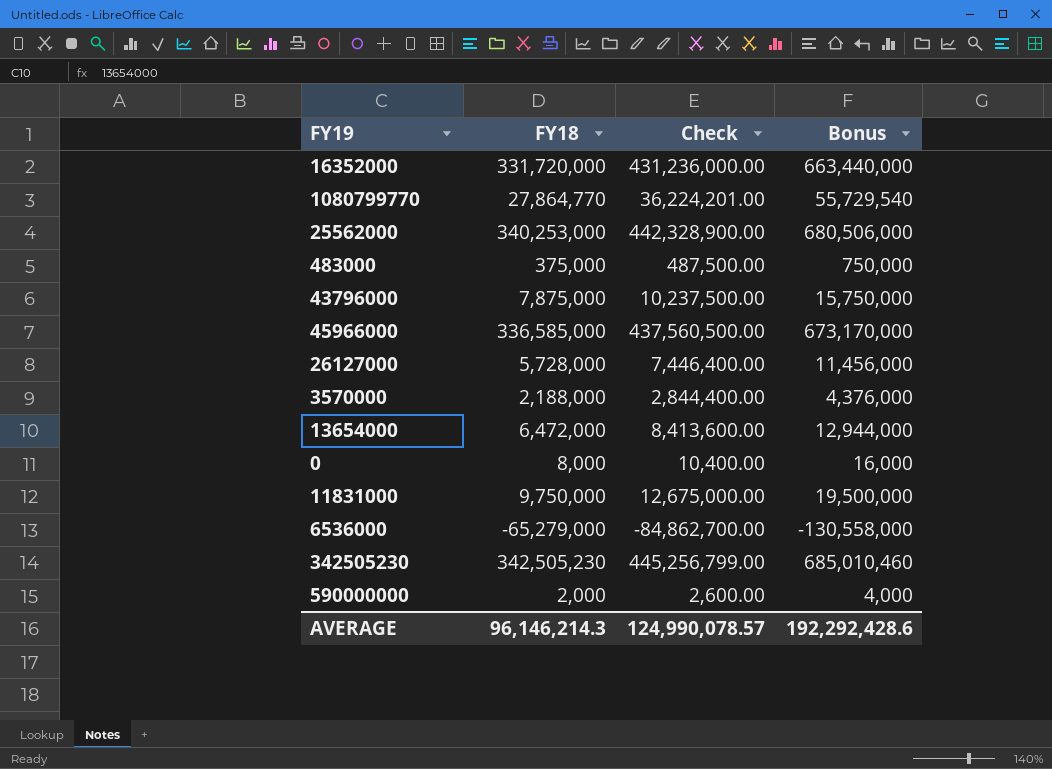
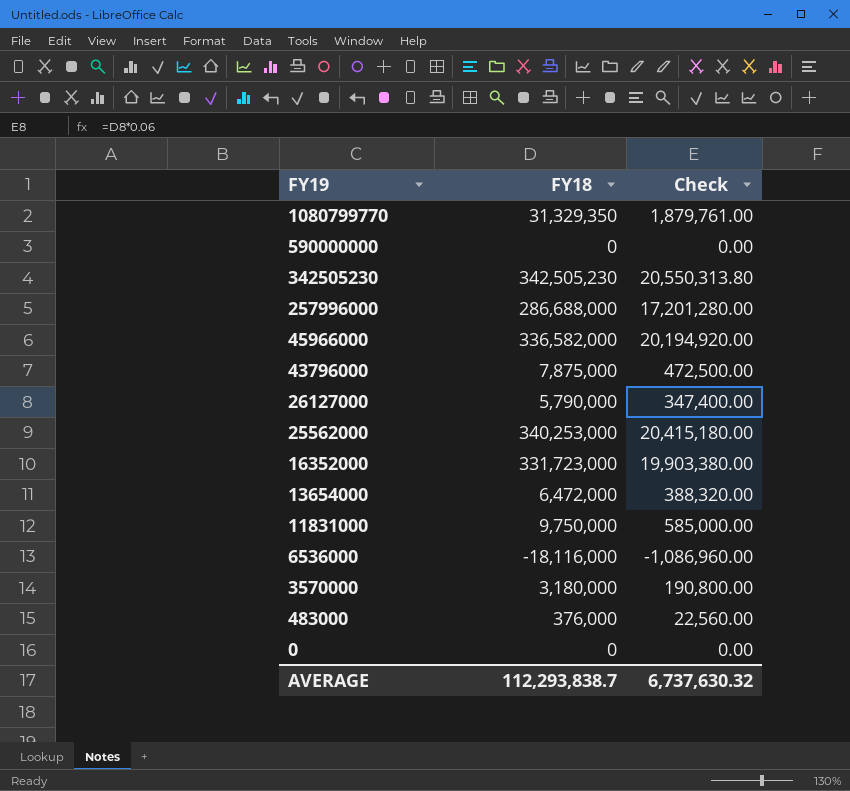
row order: none -> FY19 descending
column Bonus | formula: [FY18] * 2 -> none
column Check | formula: [FY18] * 1.3 -> [FY18] * 0.06
1080799770 | FY18: 27,864,770 -> 31,329,350
590000000 | FY18: 2,000 -> 0
row 257996000: none -> 286,688,000 | 17,201,280.00
45966000 | FY18: 336,585,000 -> 336,582,000
26127000 | FY18: 5,728,000 -> 5,790,000
16352000 | FY18: 331,720,000 -> 331,723,000
6536000 | FY18: -65,279,000 -> -18,116,000
3570000 | FY18: 2,188,000 -> 3,180,000
483000 | FY18: 375,000 -> 376,000
0 | FY18: 8,000 -> 0
AVERAGE | FY18: 96,146,214.3 -> 112,293,838.7
AVERAGE | Check: 124,990,078.57 -> 6,737,630.32

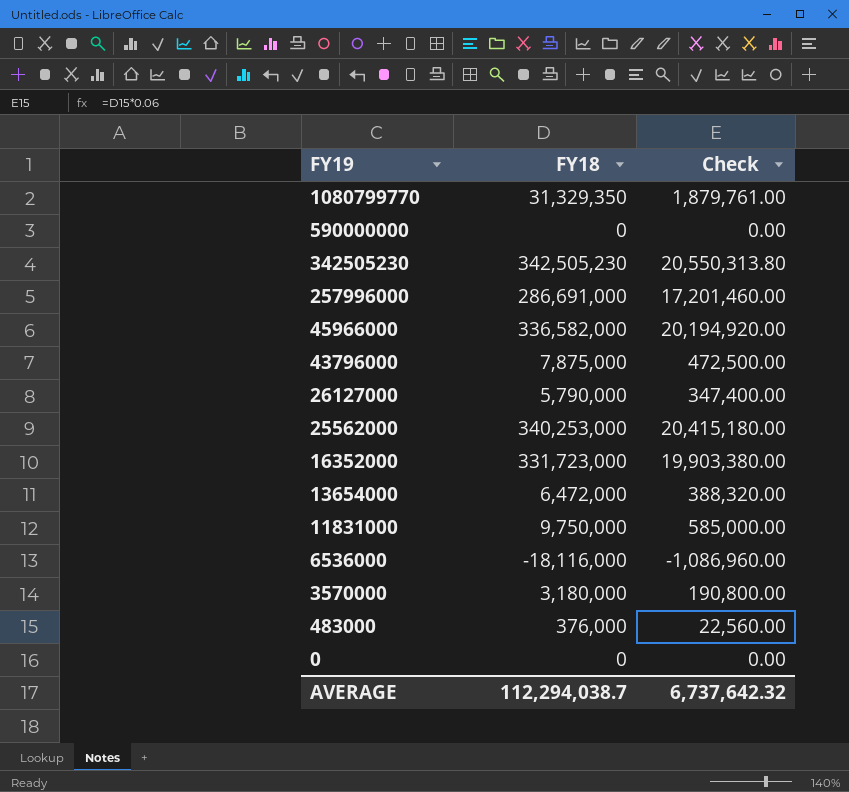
257996000 | FY18: 286,688,000 -> 286,691,000
257996000 | Check: 17,201,280.00 -> 17,201,460.00
AVERAGE | FY18: 112,293,838.7 -> 112,294,038.7
AVERAGE | Check: 6,737,630.32 -> 6,737,642.32

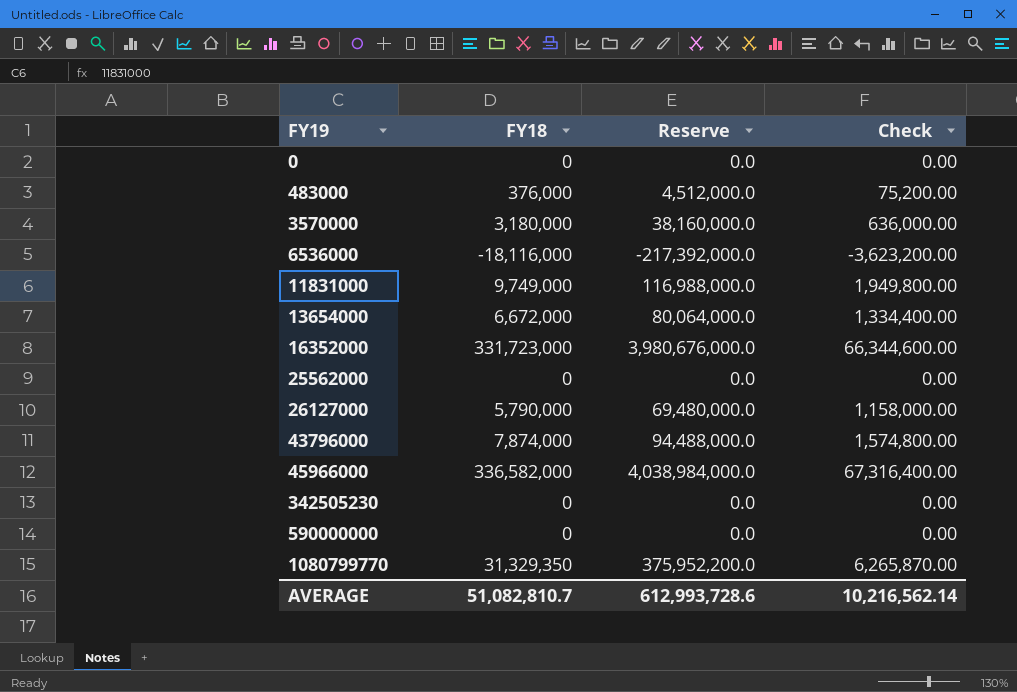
row order: FY19 descending -> FY19 ascending
column Reserve | formula: none -> [FY18] * 12
column Check | formula: [FY18] * 0.06 -> [FY18] * 0.2
row 257996000: 286,691,000 | 17,201,460.00 -> none
11831000 | FY18: 9,750,000 -> 9,749,000
13654000 | FY18: 6,472,000 -> 6,672,000
25562000 | FY18: 340,253,000 -> 0
43796000 | FY18: 7,875,000 -> 7,874,000
342505230 | FY18: 342,505,230 -> 0
AVERAGE | FY18: 112,294,038.7 -> 51,082,810.7
AVERAGE | Check: 6,737,642.32 -> 10,216,562.14

